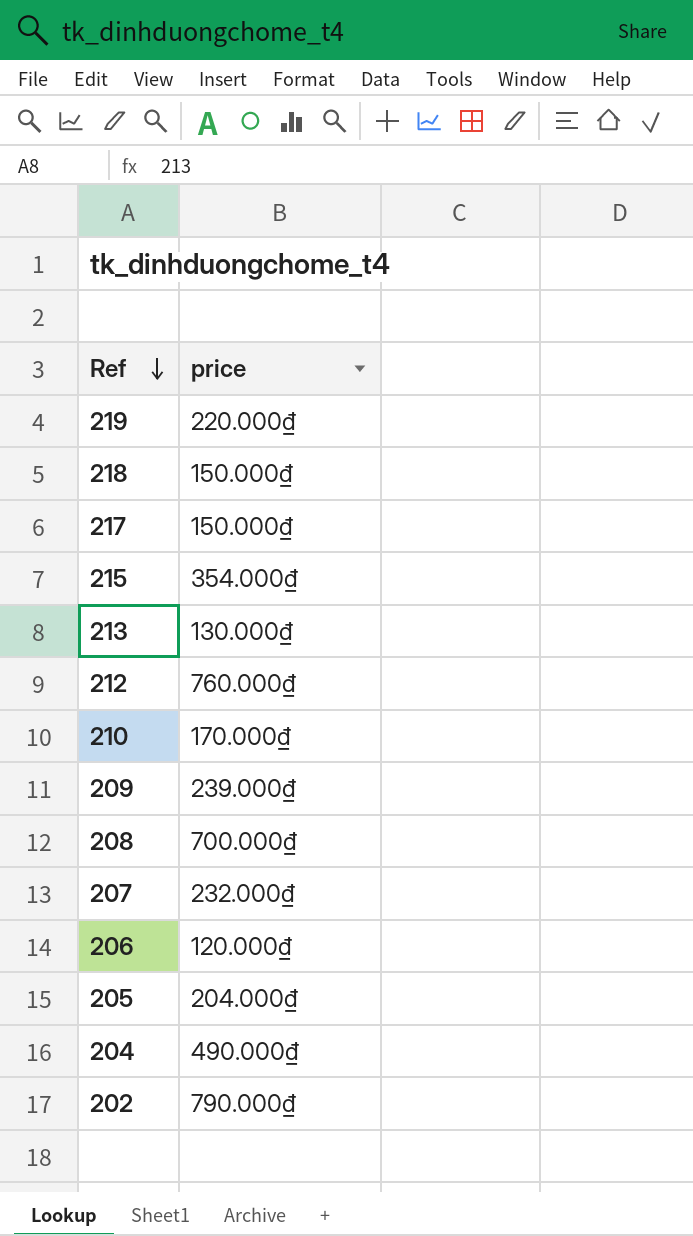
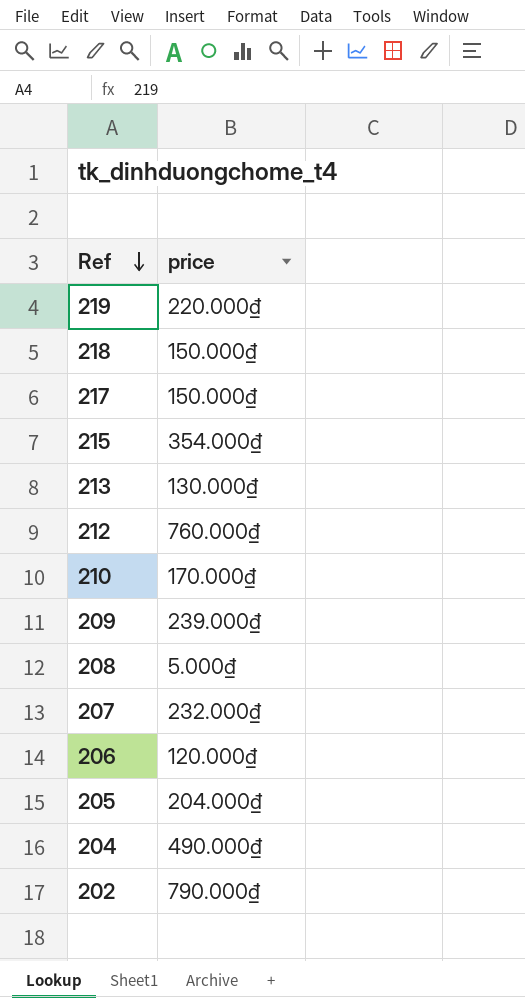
208 | price: 700.000₫ -> 5.000₫

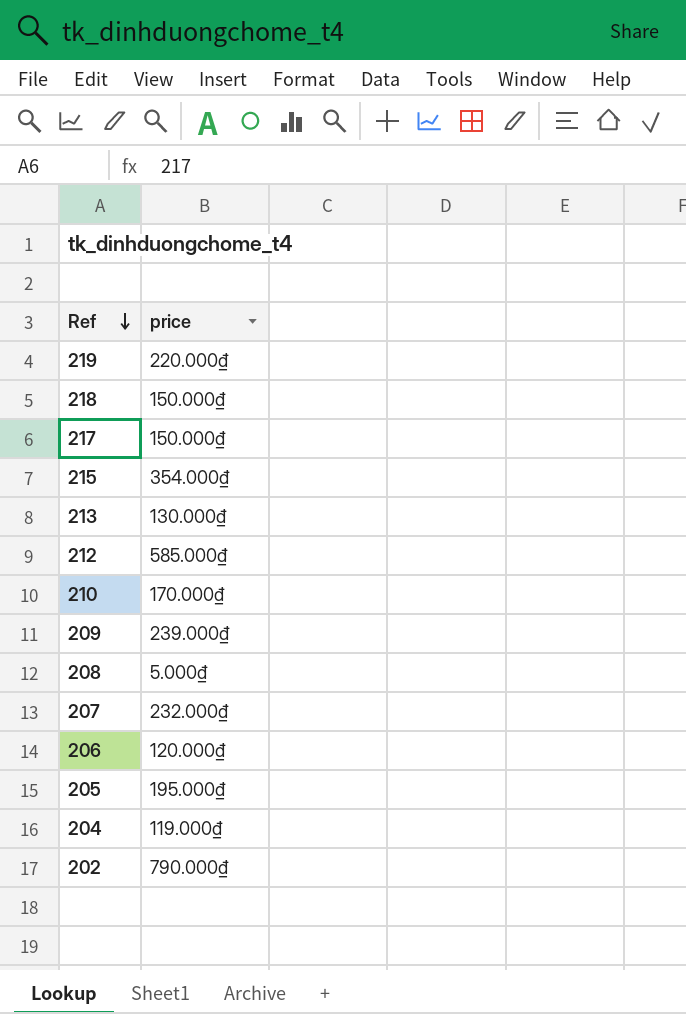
212 | price: 760.000₫ -> 585.000₫
205 | price: 204.000₫ -> 195.000₫
204 | price: 490.000₫ -> 119.000₫

